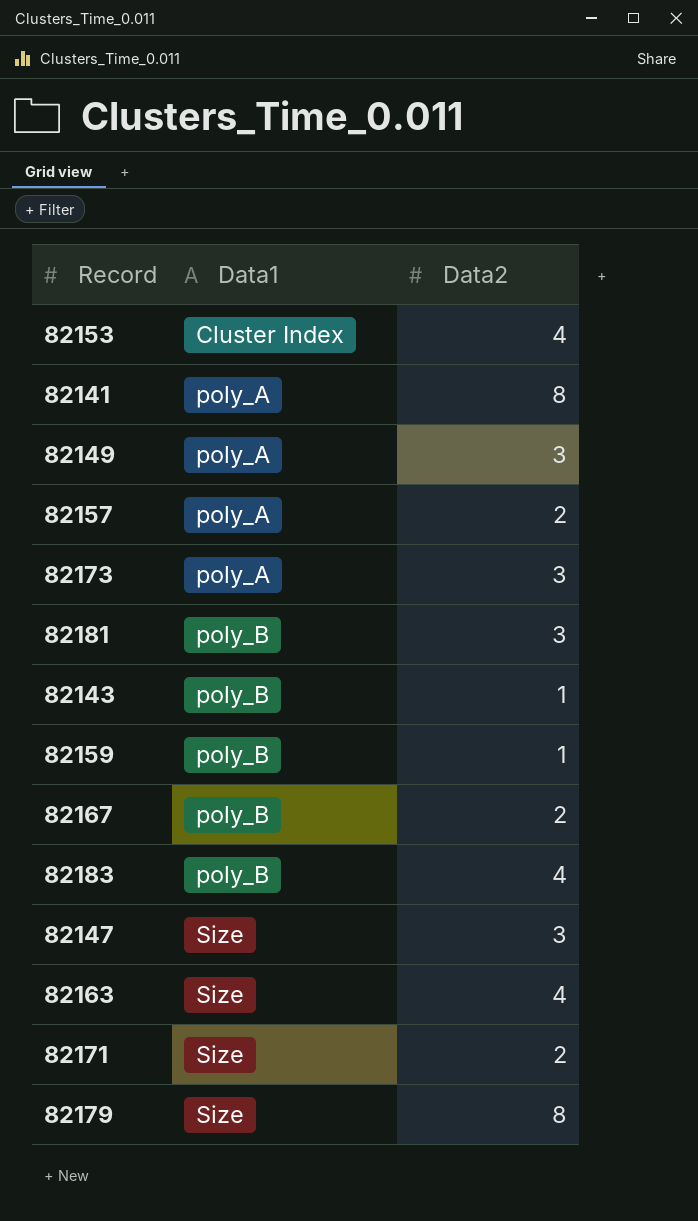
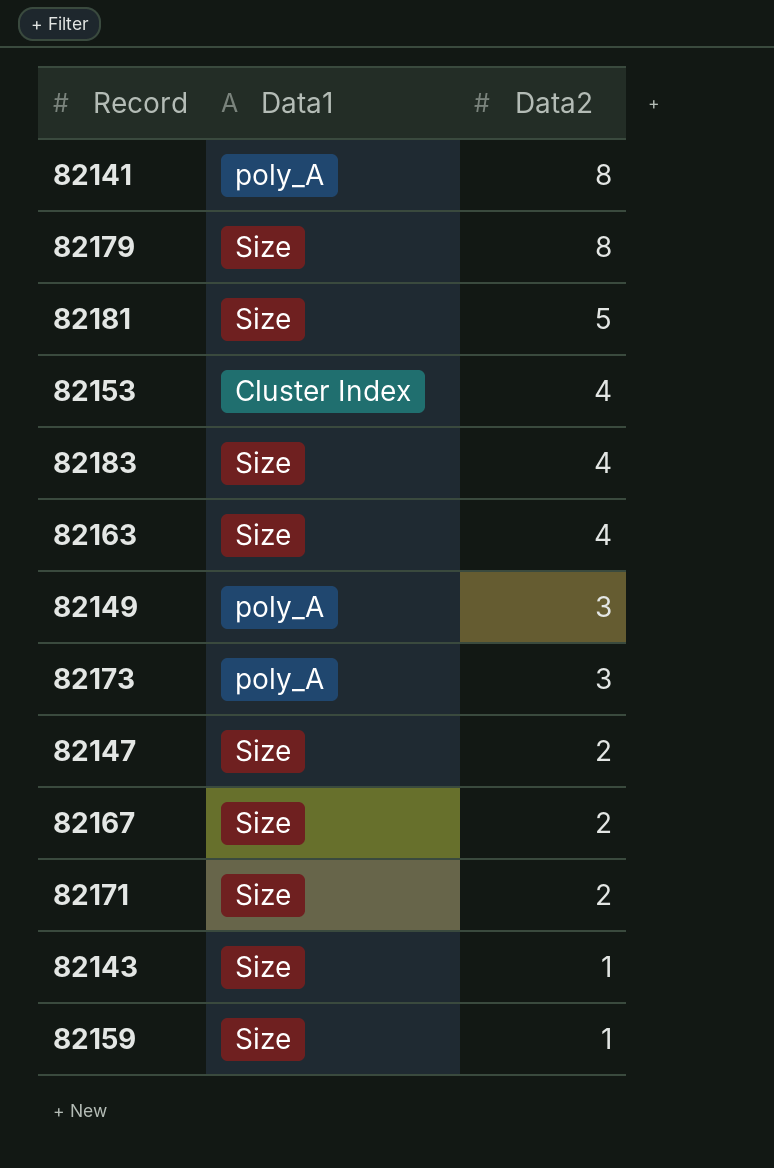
row order: Data1 ascending -> Data2 descending
row 82157: poly_A | 2 -> none
82181 | Data1: poly_B -> Size
82181 | Data2: 3 -> 5
82183 | Data1: poly_B -> Size
82147 | Data2: 3 -> 2
82167 | Data1: poly_B -> Size
82143 | Data1: poly_B -> Size
82159 | Data1: poly_B -> Size

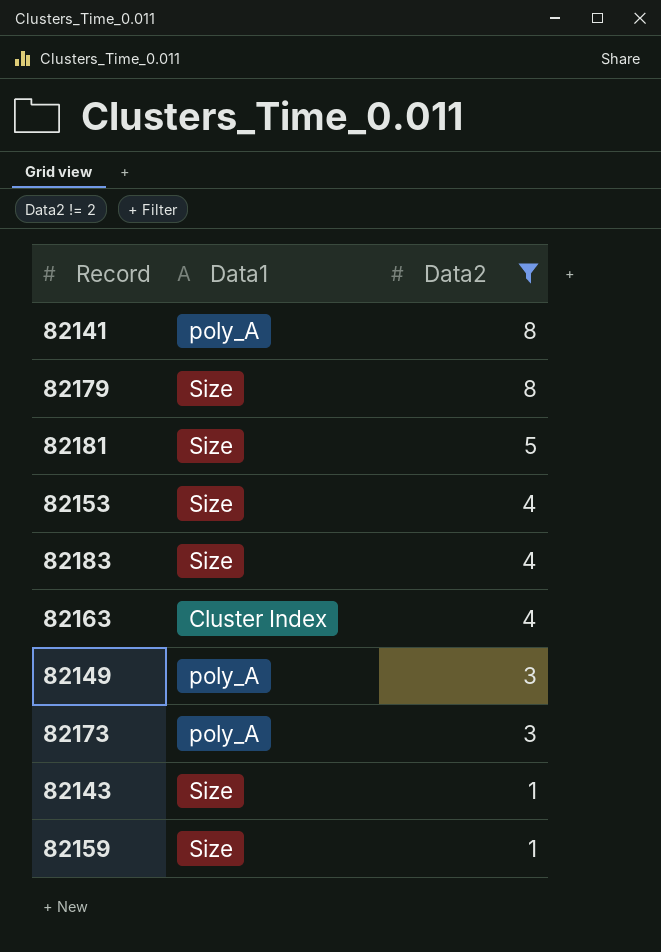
filter: none -> Data2 != 2
82153 | Data1: Cluster Index -> Size
82163 | Data1: Size -> Cluster Index

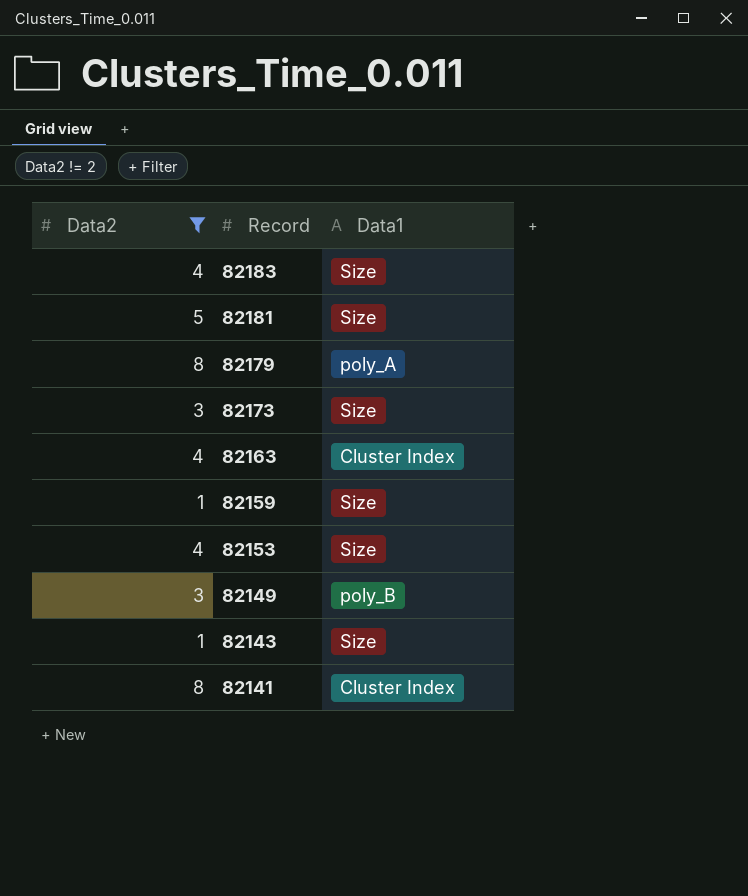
row order: Data2 descending -> Record descending
column Data2 | position: 3 -> 1
82179 | Data1: Size -> poly_A
82173 | Data1: poly_A -> Size
82149 | Data1: poly_A -> poly_B
82141 | Data1: poly_A -> Cluster Index

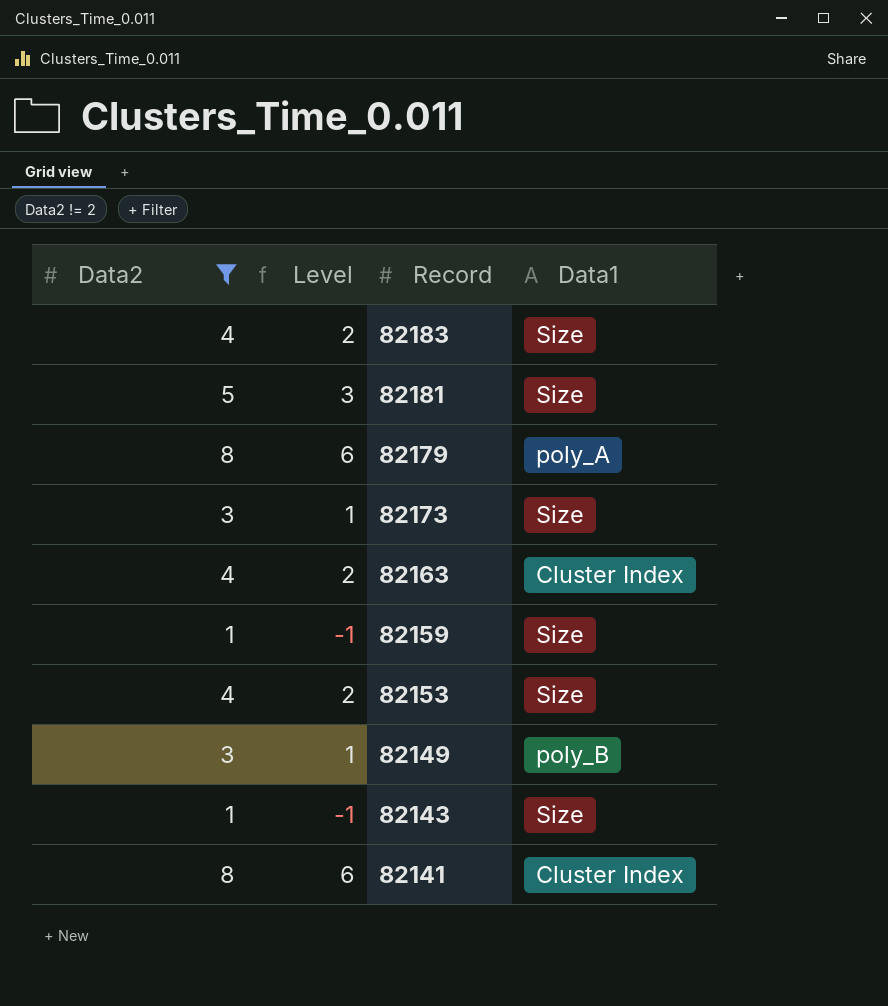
column Level | formula: none -> [Data2] - 2

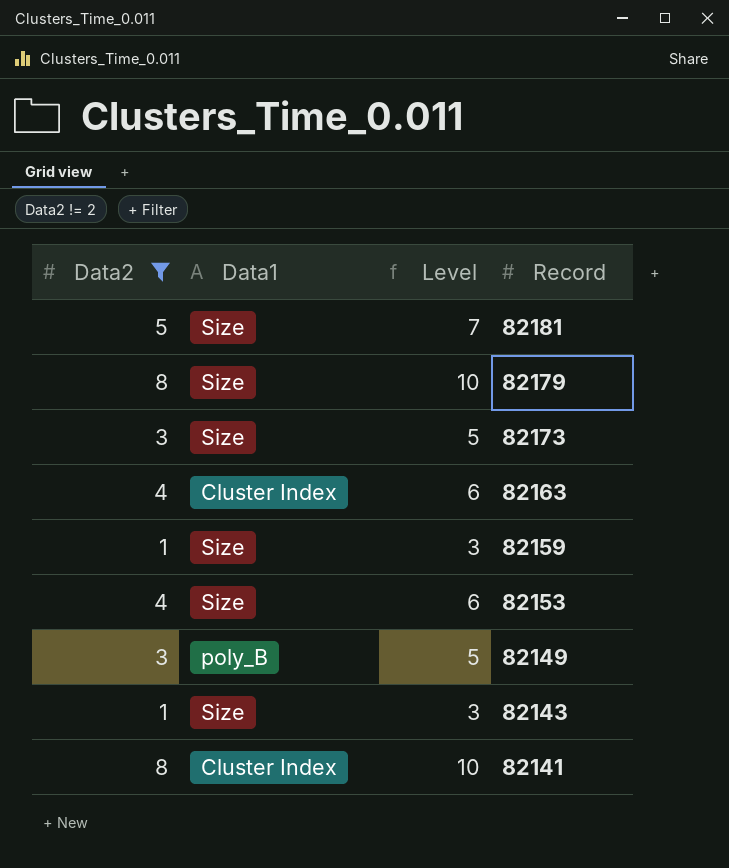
column Data1 | position: 4 -> 2
column Level | formula: [Data2] - 2 -> [Data2] + 2
row 82183: 4 | 2 | Size -> none
82179 | Data1: poly_A -> Size

